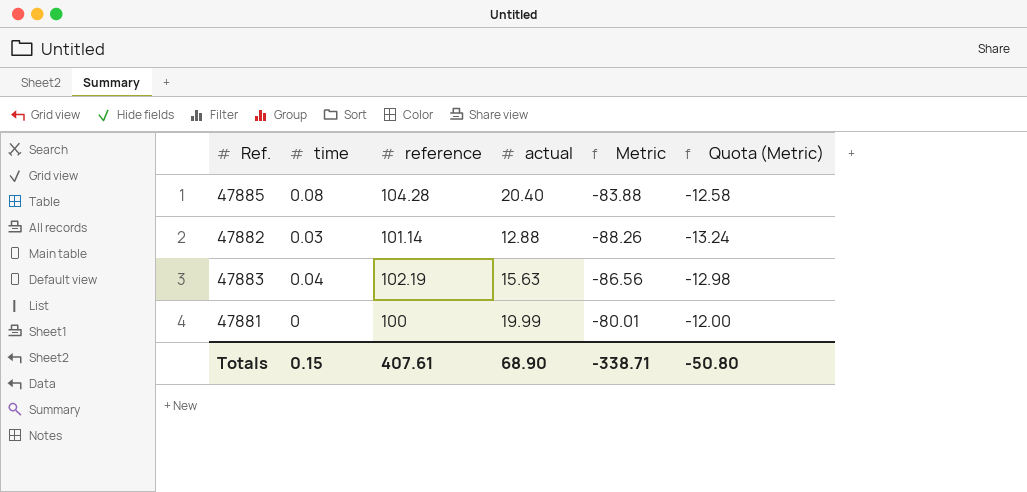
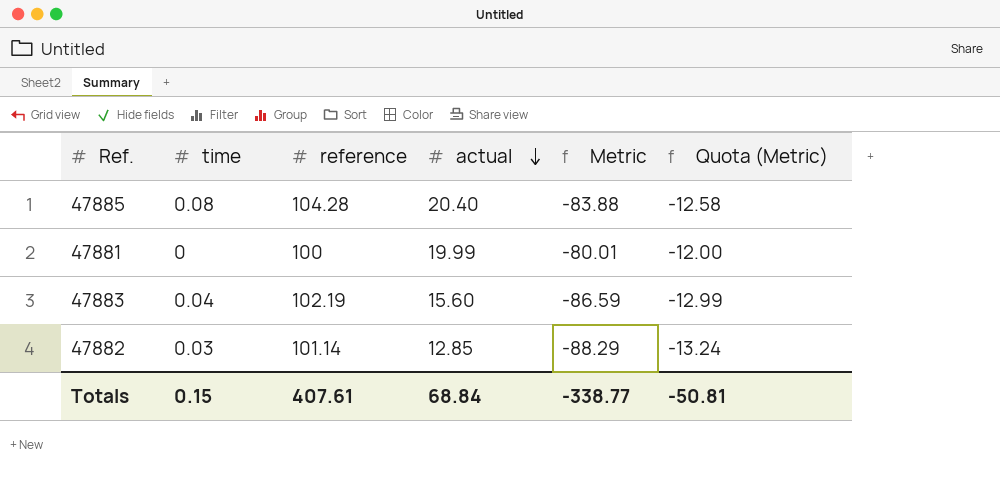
row order: none -> actual descending
47883 | actual: 15.63 -> 15.60
47883 | Metric: -86.56 -> -86.59
47883 | Quota (Metric): -12.98 -> -12.99
47882 | actual: 12.88 -> 12.85
47882 | Metric: -88.26 -> -88.29
Totals | actual: 68.90 -> 68.84
Totals | Metric: -338.71 -> -338.77
Totals | Quota (Metric): -50.80 -> -50.81

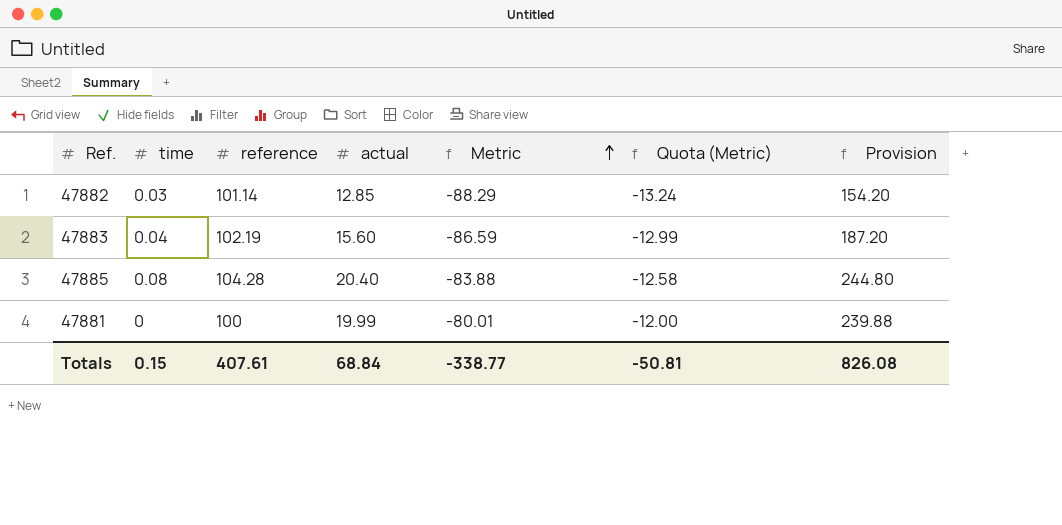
row order: actual descending -> Metric ascending
column Provision | formula: none -> [actual] * 12

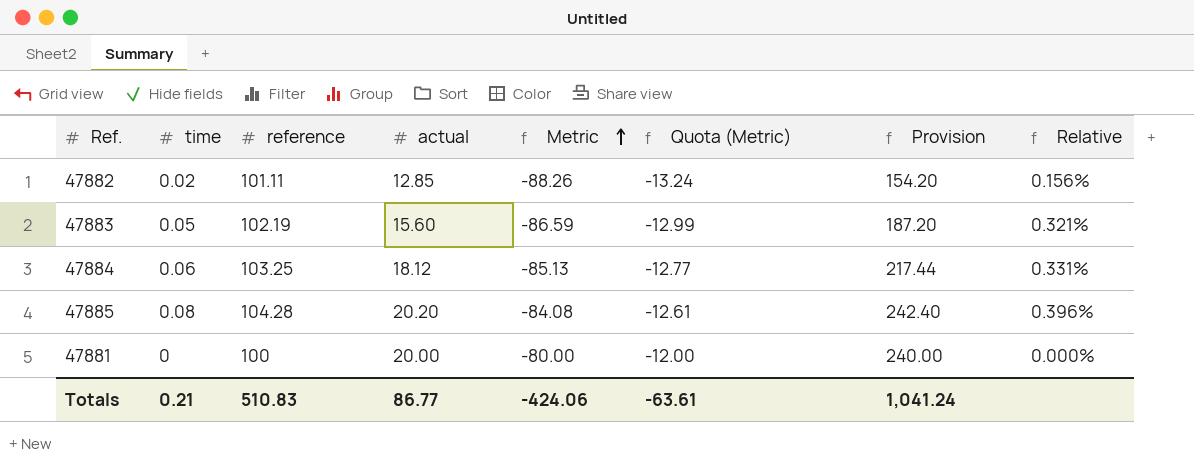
column Relative | formula: none -> [time] / [actual]
47882 | time: 0.03 -> 0.02
47882 | reference: 101.14 -> 101.11
47882 | Metric: -88.29 -> -88.26
47883 | time: 0.04 -> 0.05
row 47884: none -> 0.06 | 103.25 | 18.12 | -85.13 | -12.77 | 217.44 | 0.331%
47885 | actual: 20.40 -> 20.20
47885 | Metric: -83.88 -> -84.08
47885 | Quota (Metric): -12.58 -> -12.61
47885 | Provision: 244.80 -> 242.40
47881 | actual: 19.99 -> 20.00
47881 | Metric: -80.01 -> -80.00
47881 | Provision: 239.88 -> 240.00
Totals | time: 0.15 -> 0.21
Totals | reference: 407.61 -> 510.83
Totals | actual: 68.84 -> 86.77
Totals | Metric: -338.77 -> -424.06
Totals | Quota (Metric): -50.81 -> -63.61
Totals | Provision: 826.08 -> 1,041.24

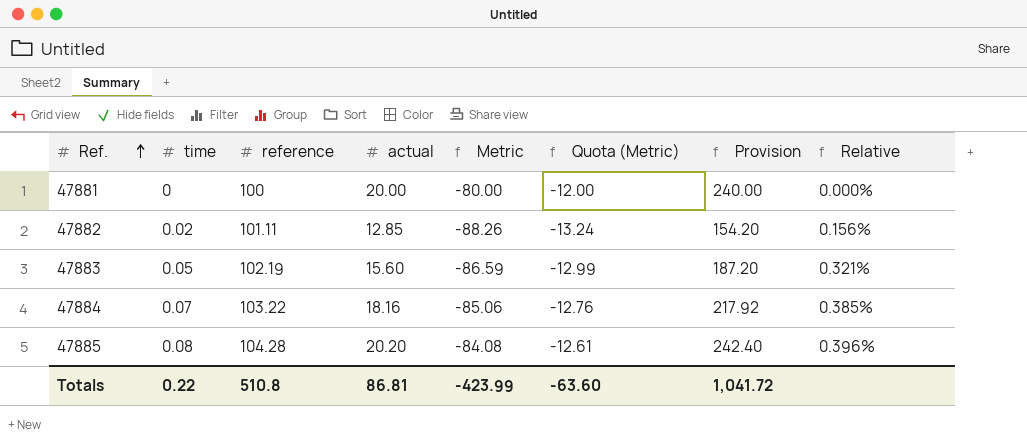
row order: Metric ascending -> Ref. ascending
47884 | time: 0.06 -> 0.07
47884 | reference: 103.25 -> 103.22
47884 | actual: 18.12 -> 18.16
47884 | Metric: -85.13 -> -85.06
47884 | Quota (Metric): -12.77 -> -12.76
47884 | Provision: 217.44 -> 217.92
47884 | Relative: 0.331% -> 0.385%
Totals | time: 0.21 -> 0.22
Totals | reference: 510.83 -> 510.8
Totals | actual: 86.77 -> 86.81
Totals | Metric: -424.06 -> -423.99
Totals | Quota (Metric): -63.61 -> -63.60
Totals | Provision: 1,041.24 -> 1,041.72

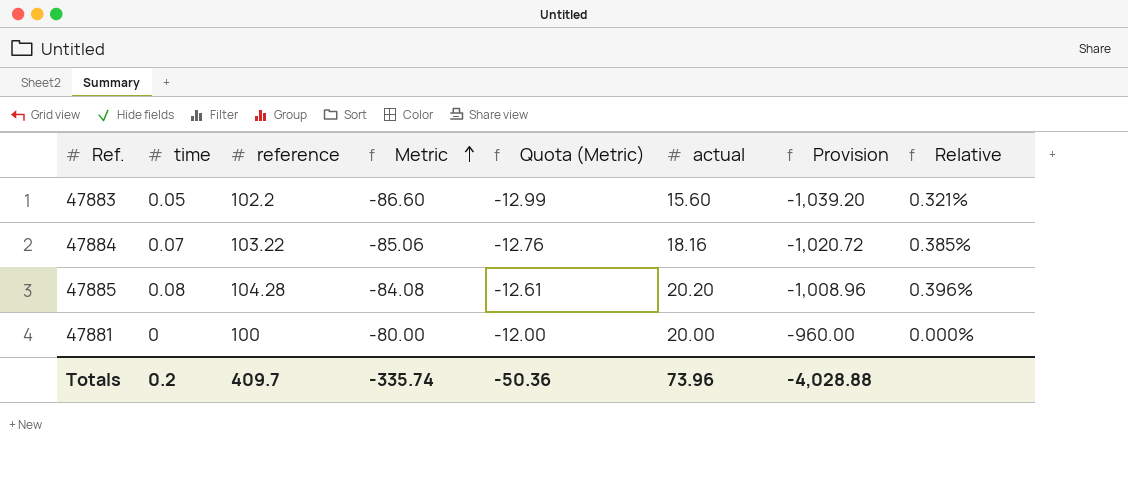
row order: Ref. ascending -> Metric ascending
column actual | position: 4 -> 6
column Provision | formula: [actual] * 12 -> [Metric] * 12
row 47882: 0.02 | 101.11 | 12.85 | -88.26 | -13.24 | 154.20 | 0.156% -> none
47883 | reference: 102.19 -> 102.2
47883 | Metric: -86.59 -> -86.60
Totals | time: 0.22 -> 0.2
Totals | reference: 510.8 -> 409.7
Totals | Metric: -423.99 -> -335.74
Totals | Quota (Metric): -63.60 -> -50.36
Totals | actual: 86.81 -> 73.96
Totals | Provision: 1,041.72 -> -4,028.88

